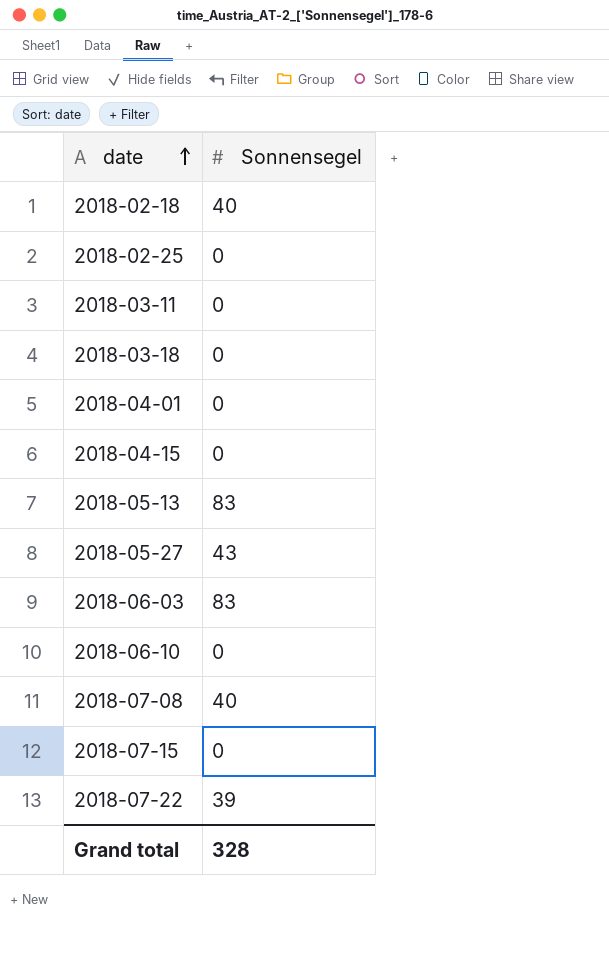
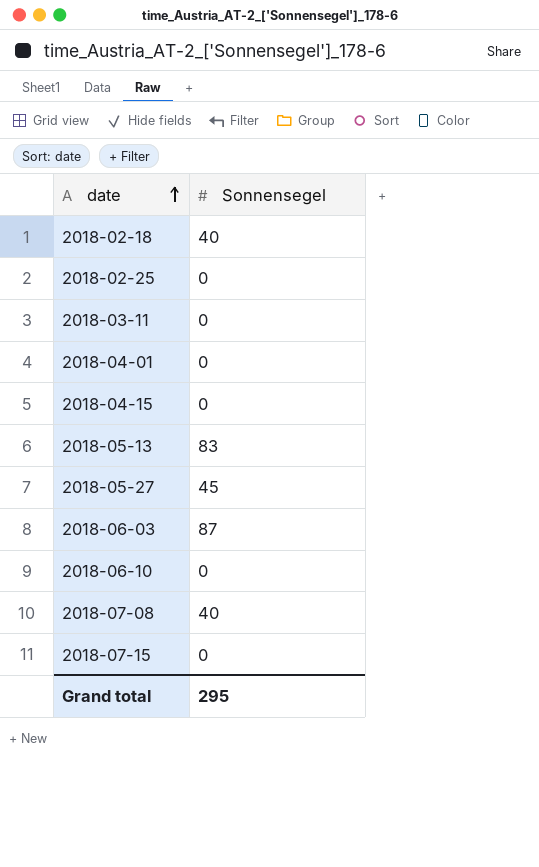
row 2018-03-18: 0 -> none
row 2018-07-22: 39 -> none
2018-05-27 | Sonnensegel: 43 -> 45
2018-06-03 | Sonnensegel: 83 -> 87
Grand total | Sonnensegel: 328 -> 295

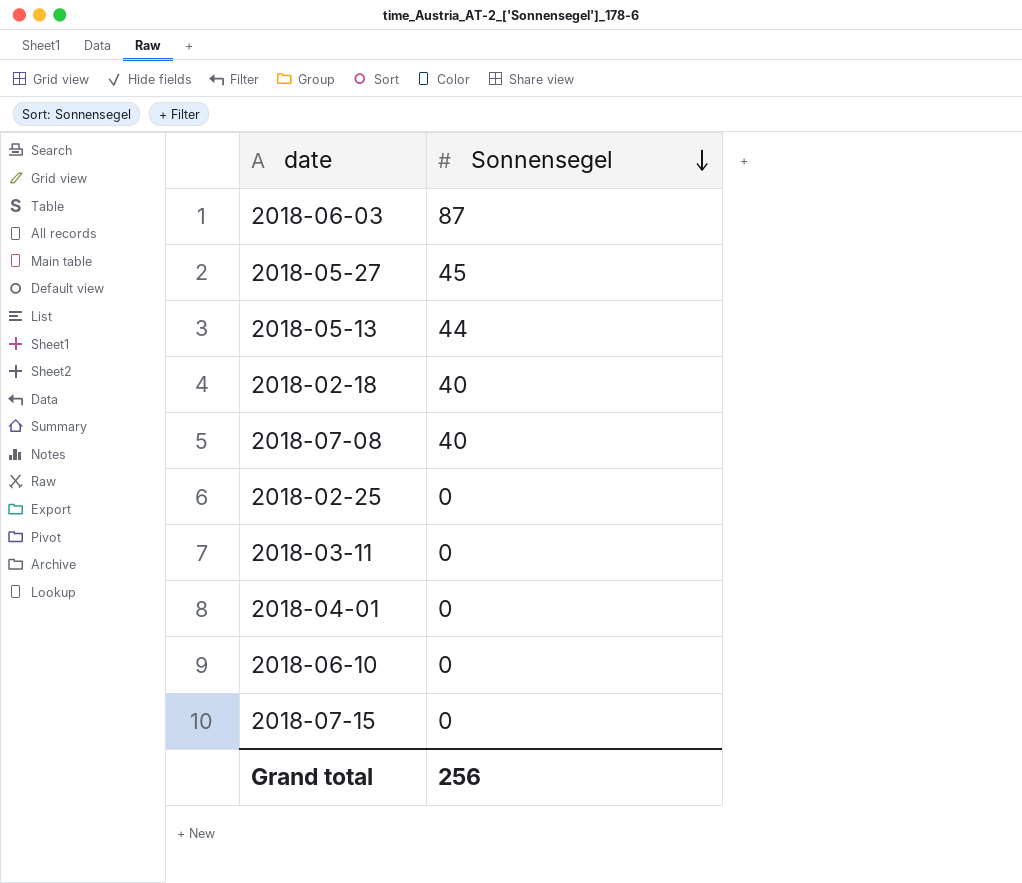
row order: date ascending -> Sonnensegel descending
row 2018-04-15: 0 -> none
2018-05-13 | Sonnensegel: 83 -> 44
Grand total | Sonnensegel: 295 -> 256

